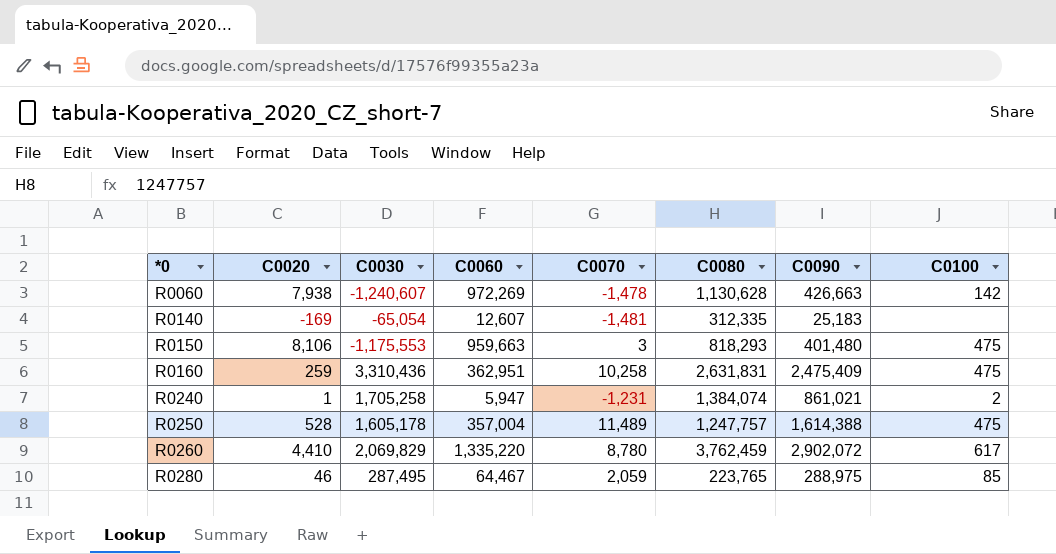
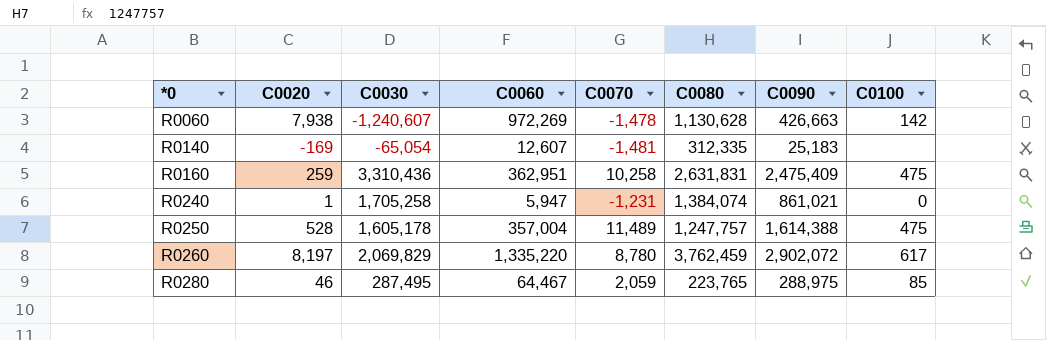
row R0150: 8,106 | -1,175,553 | 959,663 | 3 | 818,293 | 401,480 | 475 -> none
R0240 | C0100: 2 -> 0
R0260 | C0020: 4,410 -> 8,197

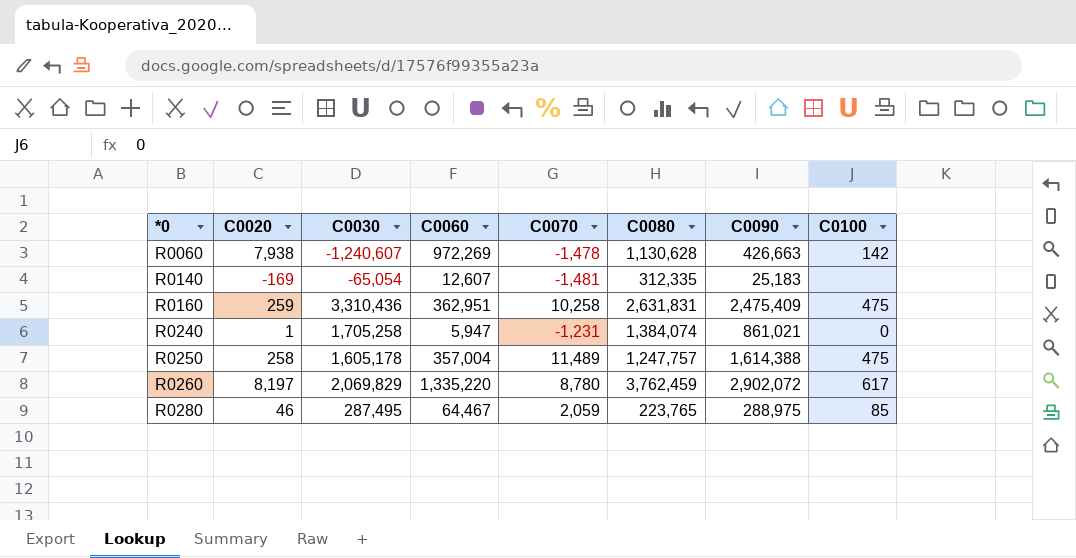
R0250 | C0020: 528 -> 258

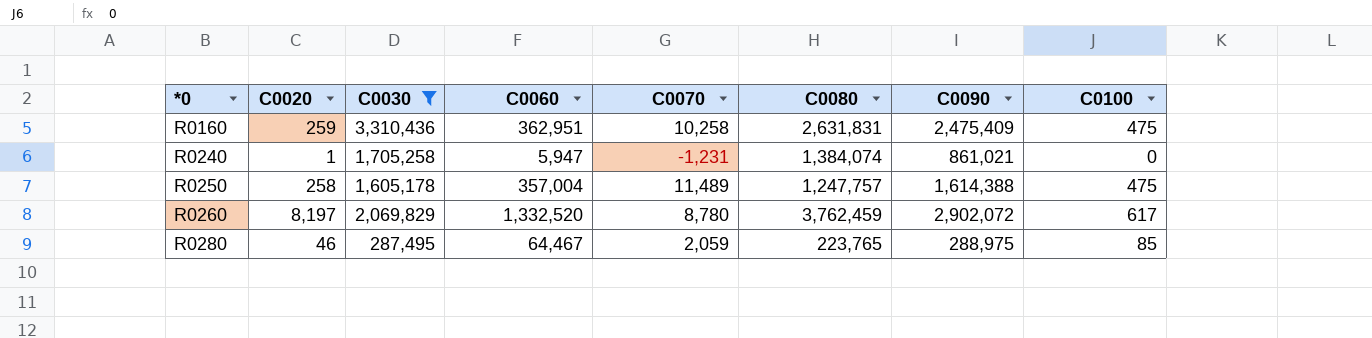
filter: none -> C0030 >= 287,495
R0260 | C0060: 1,335,220 -> 1,332,520

